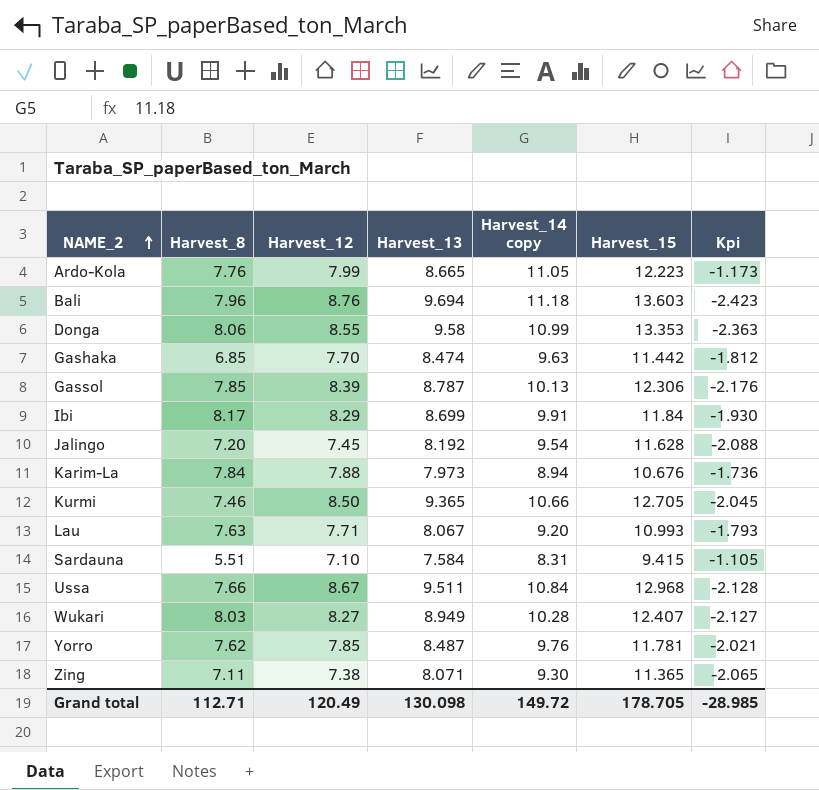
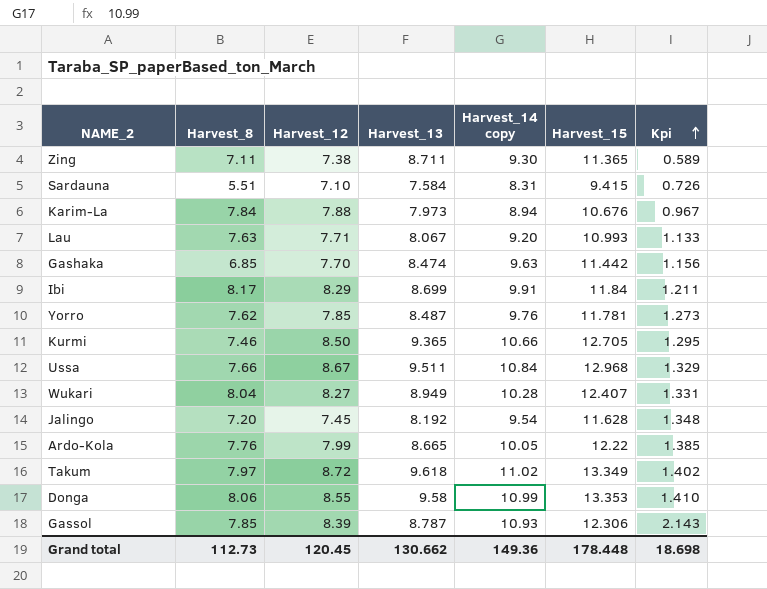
row order: NAME_2 ascending -> Kpi ascending
column Kpi | formula: [Harvest_14 copy] - [Harvest_15] -> [Harvest_14 copy] - [Harvest_13]
row Bali: 7.96 | 8.76 | 9.694 | 11.18 | 13.603 | -2.423 -> none
Zing | Harvest_13: 8.071 -> 8.711
Wukari | Harvest_8: 8.03 -> 8.04
Ardo-Kola | Harvest_14 copy: 11.05 -> 10.05
Ardo-Kola | Harvest_15: 12.223 -> 12.22
row Takum: none -> 7.97 | 8.72 | 9.618 | 11.02 | 13.349 | 1.402
Gassol | Harvest_14 copy: 10.13 -> 10.93
Grand total | Harvest_8: 112.71 -> 112.73
Grand total | Harvest_12: 120.49 -> 120.45
Grand total | Harvest_13: 130.098 -> 130.662
Grand total | Harvest_14 copy: 149.72 -> 149.36
Grand total | Harvest_15: 178.705 -> 178.448
Grand total | Kpi: -28.985 -> 18.698

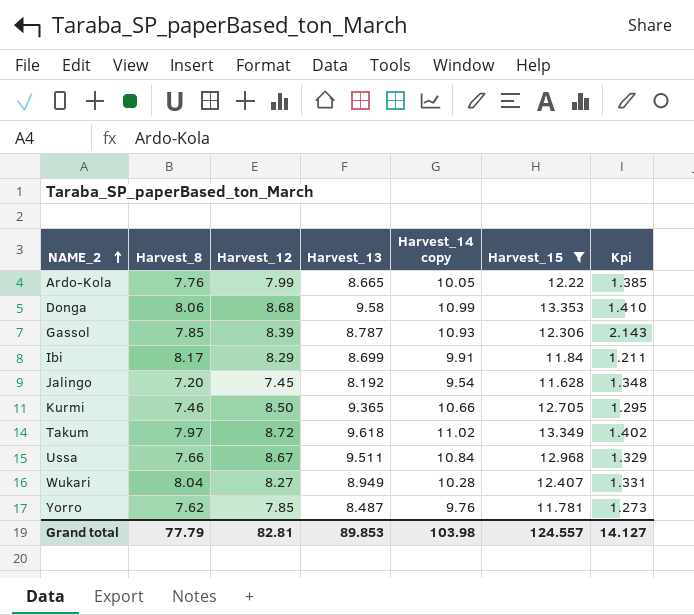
filter: none -> Harvest_15 >= 11.628
row order: Kpi ascending -> NAME_2 ascending
Donga | Harvest_12: 8.55 -> 8.68
Grand total | Harvest_8: 112.73 -> 77.79
Grand total | Harvest_12: 120.45 -> 82.81
Grand total | Harvest_13: 130.662 -> 89.853
Grand total | Harvest_14 copy: 149.36 -> 103.98
Grand total | Harvest_15: 178.448 -> 124.557
Grand total | Kpi: 18.698 -> 14.127

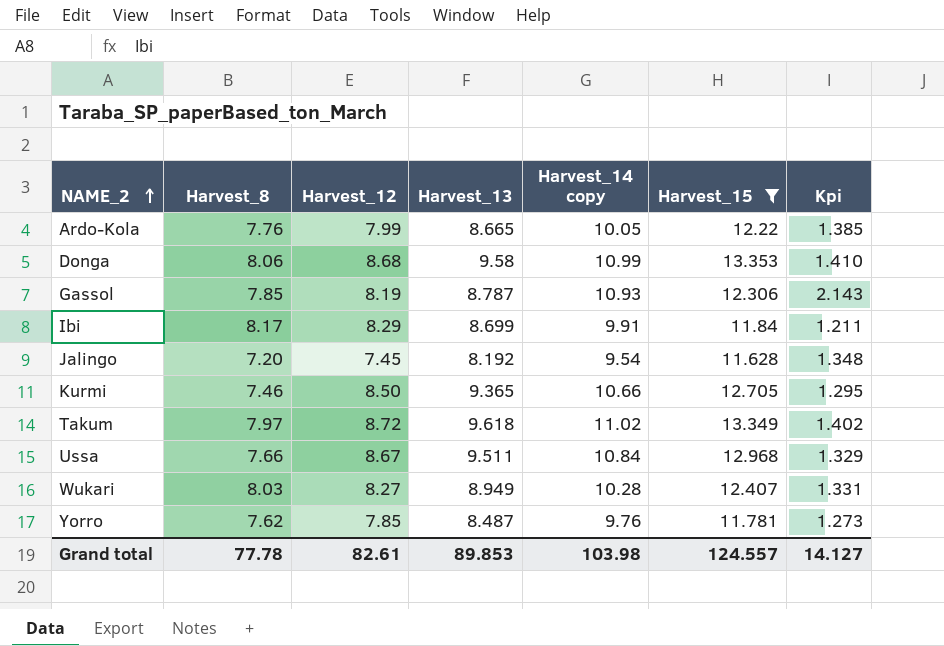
Gassol | Harvest_12: 8.39 -> 8.19
Wukari | Harvest_8: 8.04 -> 8.03
Grand total | Harvest_8: 77.79 -> 77.78
Grand total | Harvest_12: 82.81 -> 82.61

